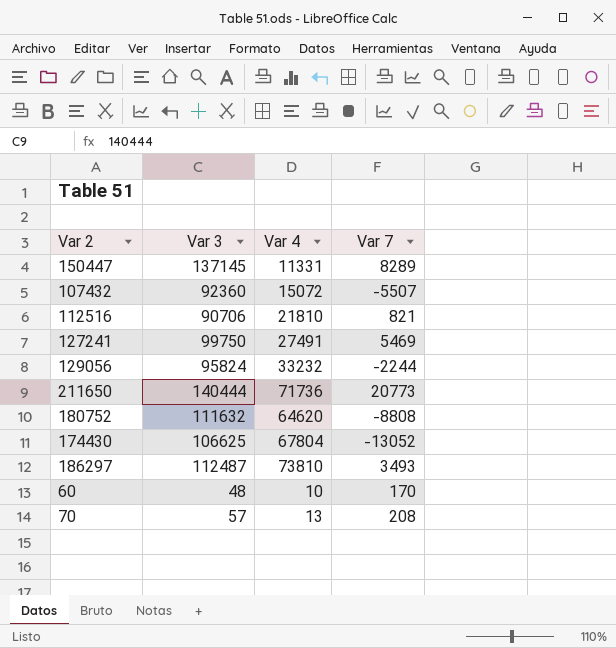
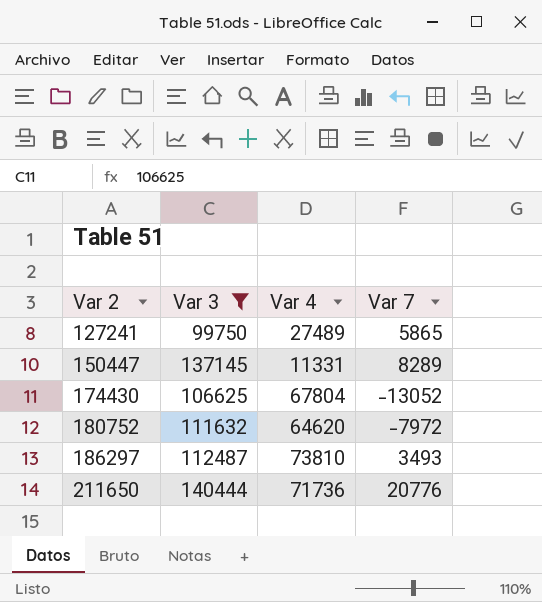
filter: none -> Var 3 >= 99750
row order: none -> Var 2 ascending
127241 | Var 4: 27491 -> 27489
127241 | Var 7: 5469 -> 5865
180752 | Var 7: -8808 -> -7972
211650 | Var 7: 20773 -> 20776

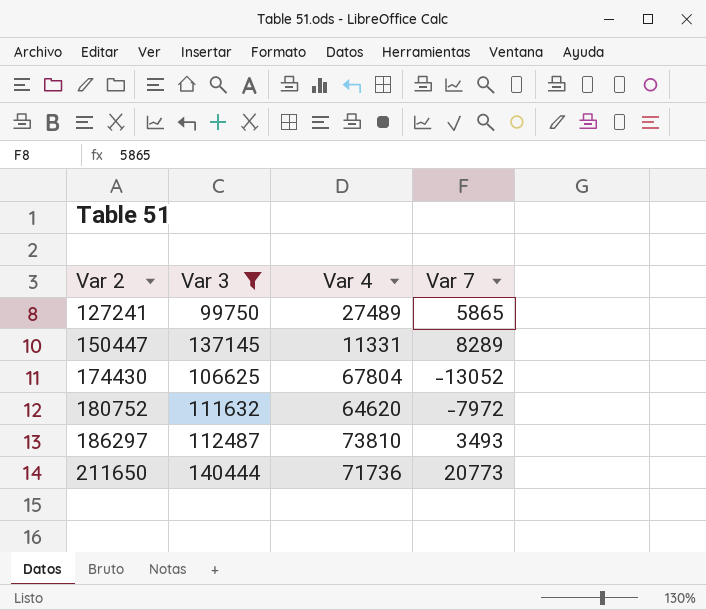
211650 | Var 7: 20776 -> 20773

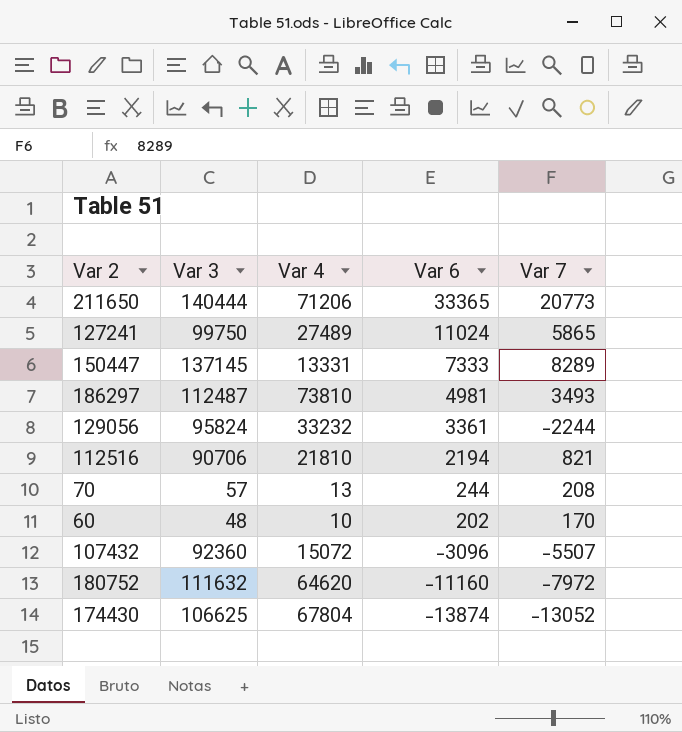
filter: Var 3 >= 99750 -> none
row order: Var 2 ascending -> Var 6 descending
column Var 6 | position: none -> 4
211650 | Var 4: 71736 -> 71206
150447 | Var 4: 11331 -> 13331

